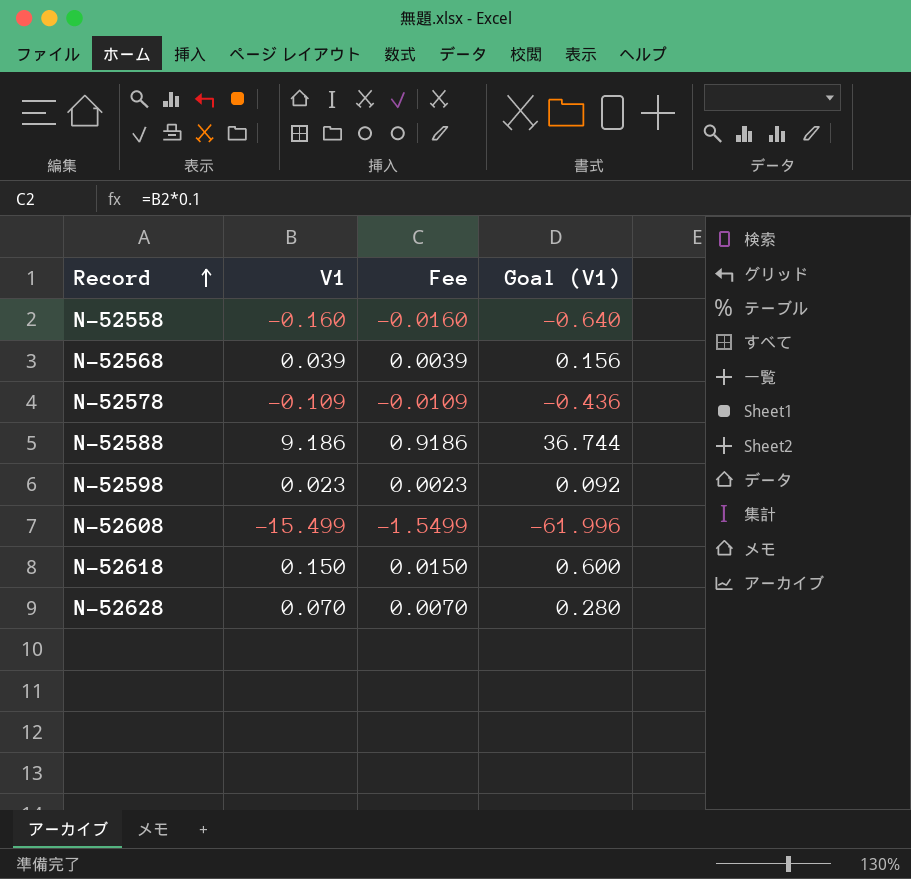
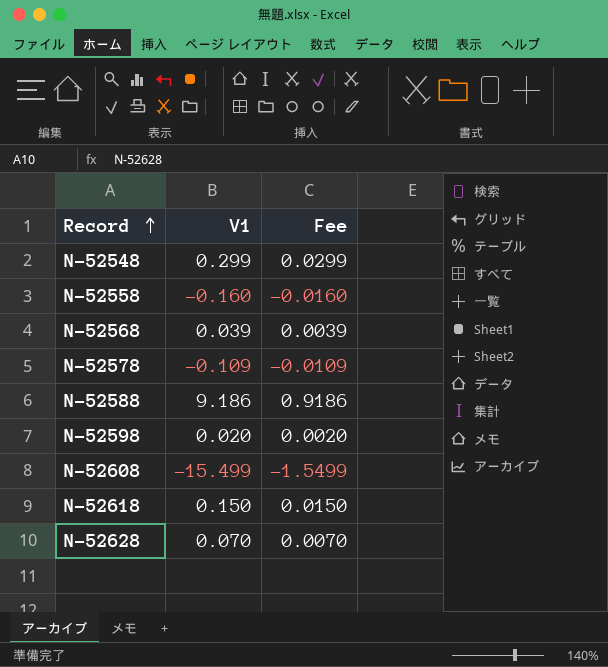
column Goal (V1) | formula: [V1] * 4 -> none
row N-52548: none -> 0.299 | 0.0299
N-52598 | V1: 0.023 -> 0.020
N-52598 | Fee: 0.0023 -> 0.0020

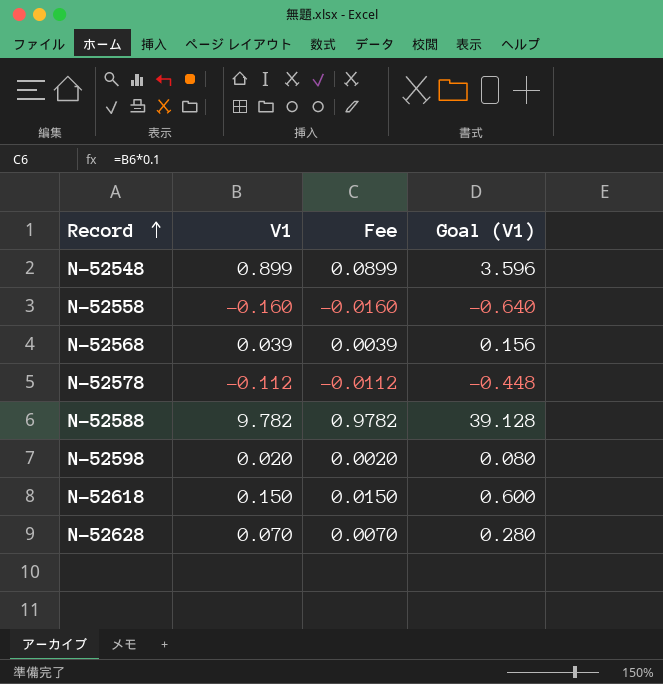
column Goal (V1) | formula: none -> [V1] * 4
row N-52608: -15.499 | -1.5499 -> none
N-52548 | V1: 0.299 -> 0.899
N-52548 | Fee: 0.0299 -> 0.0899
N-52578 | V1: -0.109 -> -0.112
N-52578 | Fee: -0.0109 -> -0.0112
N-52588 | V1: 9.186 -> 9.782
N-52588 | Fee: 0.9186 -> 0.9782

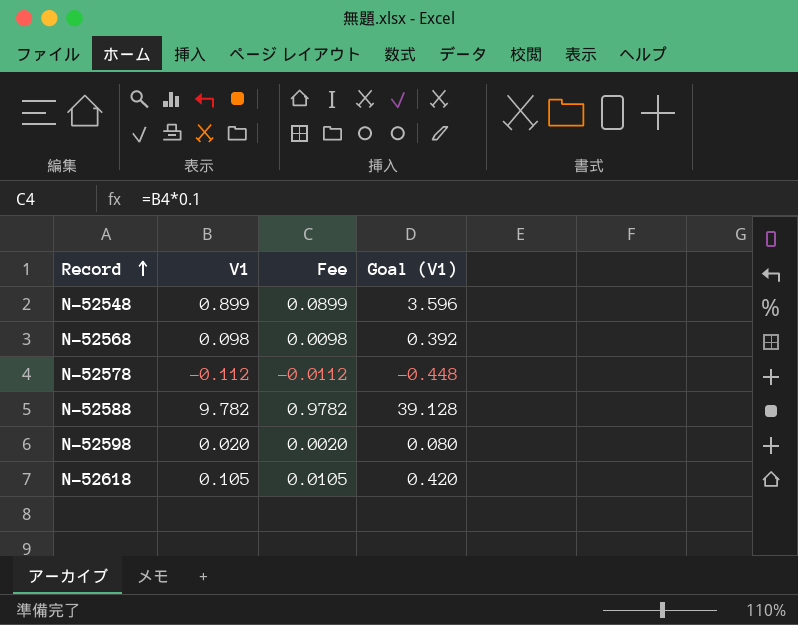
row N-52558: -0.160 | -0.0160 | -0.640 -> none
row N-52628: 0.070 | 0.0070 | 0.280 -> none
N-52568 | V1: 0.039 -> 0.098
N-52568 | Fee: 0.0039 -> 0.0098
N-52568 | Goal (V1): 0.156 -> 0.392
N-52618 | V1: 0.150 -> 0.105
N-52618 | Fee: 0.0150 -> 0.0105
N-52618 | Goal (V1): 0.600 -> 0.420

